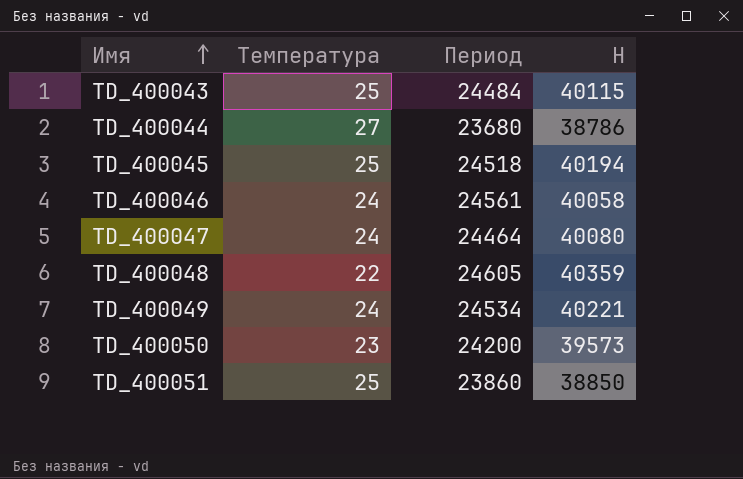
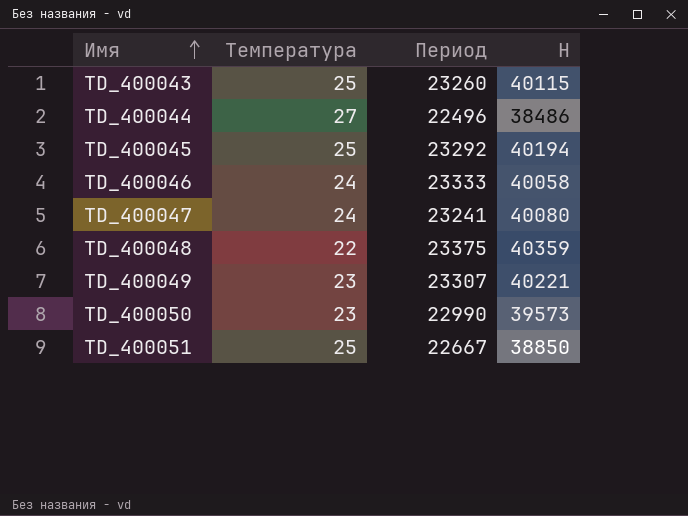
TD_400043 | Период: 24484 -> 23260
TD_400044 | Период: 23680 -> 22496
TD_400044 | H: 38786 -> 38486
TD_400045 | Период: 24518 -> 23292
TD_400046 | Период: 24561 -> 23333
TD_400047 | Период: 24464 -> 23241
TD_400048 | Период: 24605 -> 23375
TD_400049 | Температура: 24 -> 23
TD_400049 | Период: 24534 -> 23307
TD_400050 | Период: 24200 -> 22990
TD_400051 | Период: 23860 -> 22667

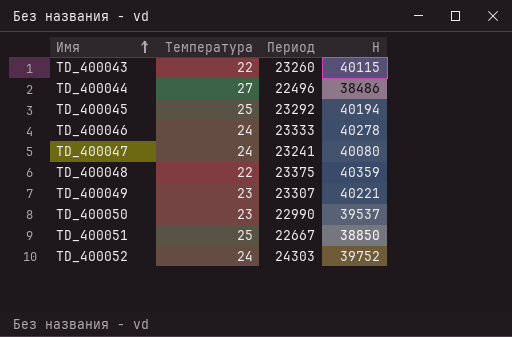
TD_400043 | Температура: 25 -> 22
TD_400046 | H: 40058 -> 40278
TD_400050 | H: 39573 -> 39537
row TD_400052: none -> 24 | 24303 | 39752

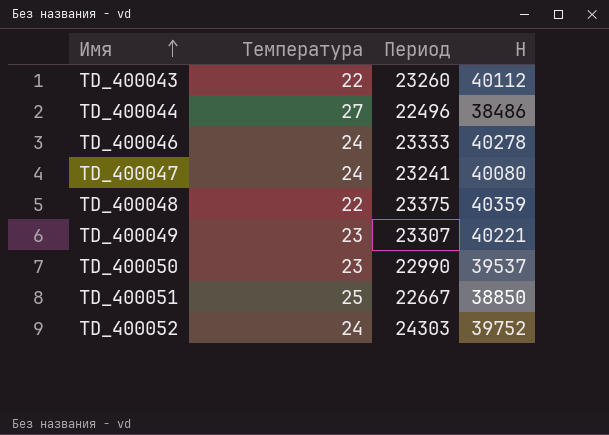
row TD_400045: 25 | 23292 | 40194 -> none
TD_400043 | H: 40115 -> 40112

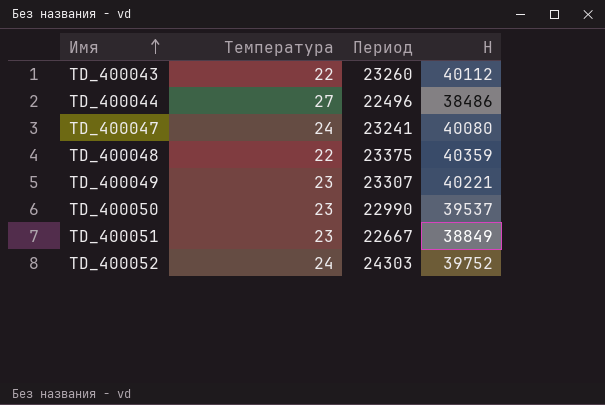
row TD_400046: 24 | 23333 | 40278 -> none
TD_400051 | Температура: 25 -> 23
TD_400051 | H: 38850 -> 38849

